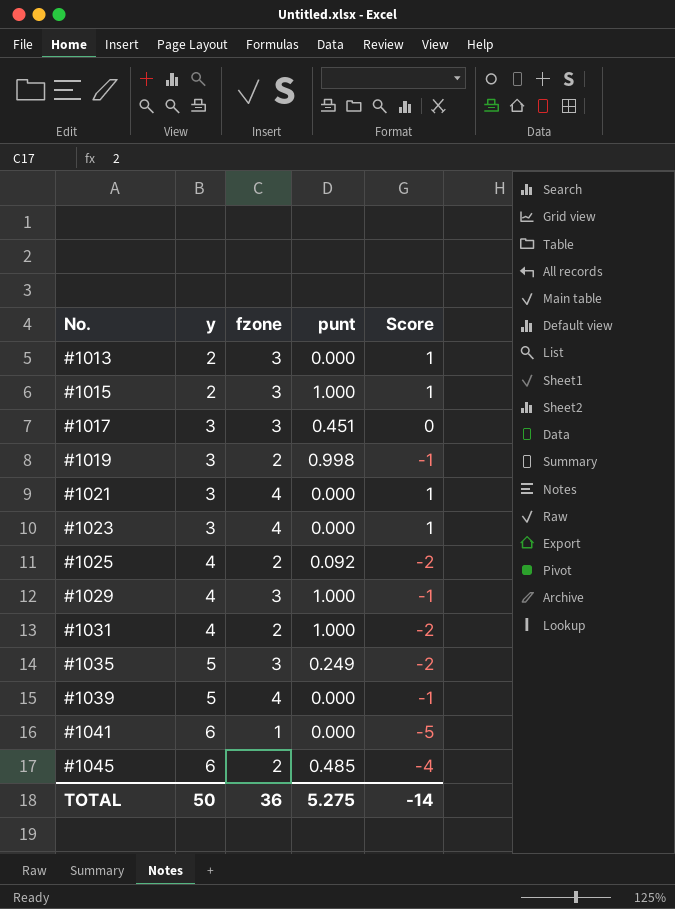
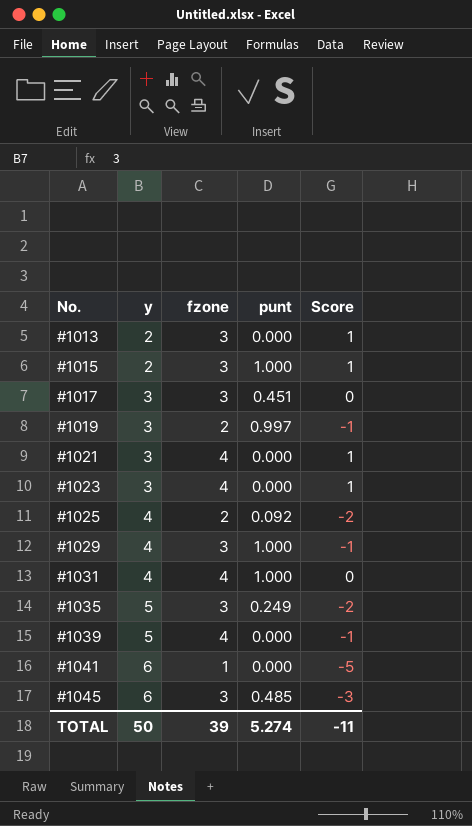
#1019 | punt: 0.998 -> 0.997
#1031 | fzone: 2 -> 4
#1031 | Score: -2 -> 0
#1045 | fzone: 2 -> 3
#1045 | Score: -4 -> -3
TOTAL | fzone: 36 -> 39
TOTAL | punt: 5.275 -> 5.274
TOTAL | Score: -14 -> -11

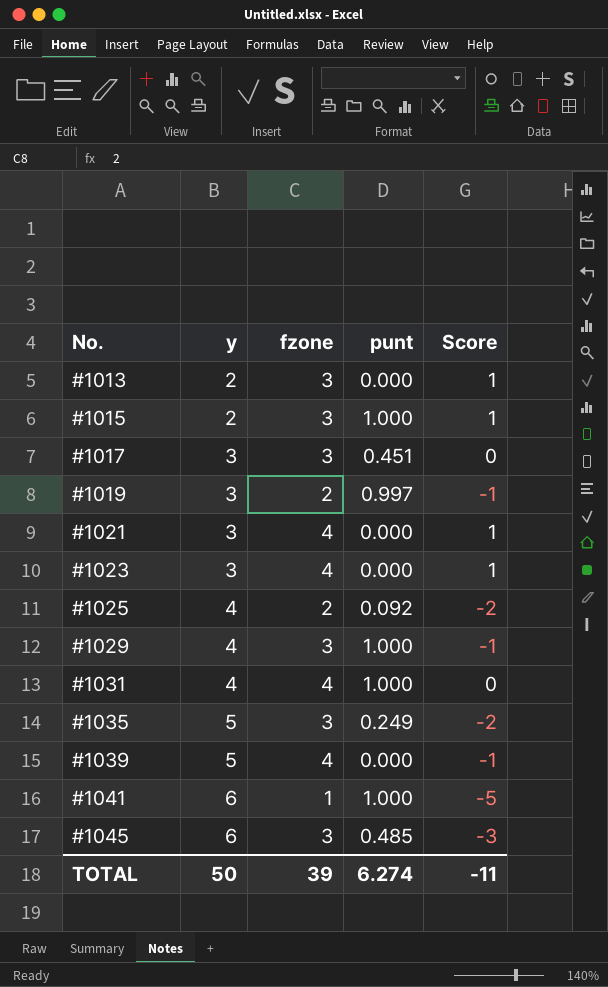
#1041 | punt: 0.000 -> 1.000
TOTAL | punt: 5.274 -> 6.274

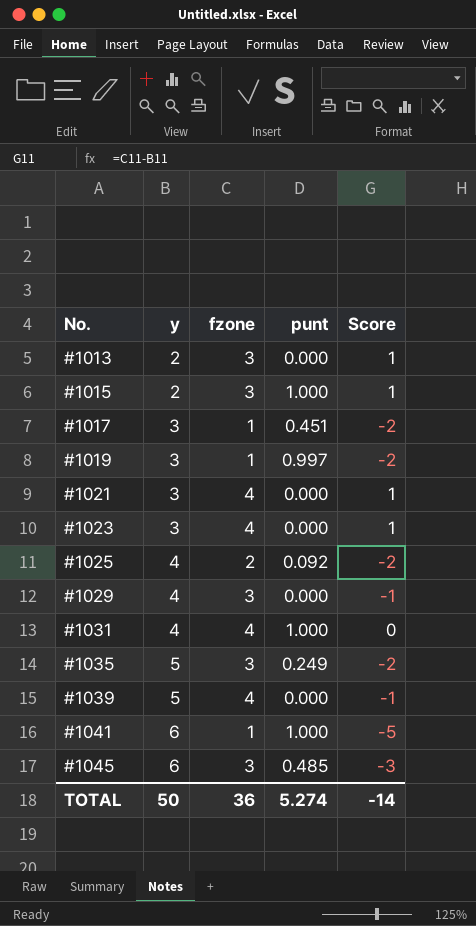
#1017 | fzone: 3 -> 1
#1017 | Score: 0 -> -2
#1019 | fzone: 2 -> 1
#1019 | Score: -1 -> -2
#1029 | punt: 1.000 -> 0.000
TOTAL | fzone: 39 -> 36
TOTAL | punt: 6.274 -> 5.274
TOTAL | Score: -11 -> -14

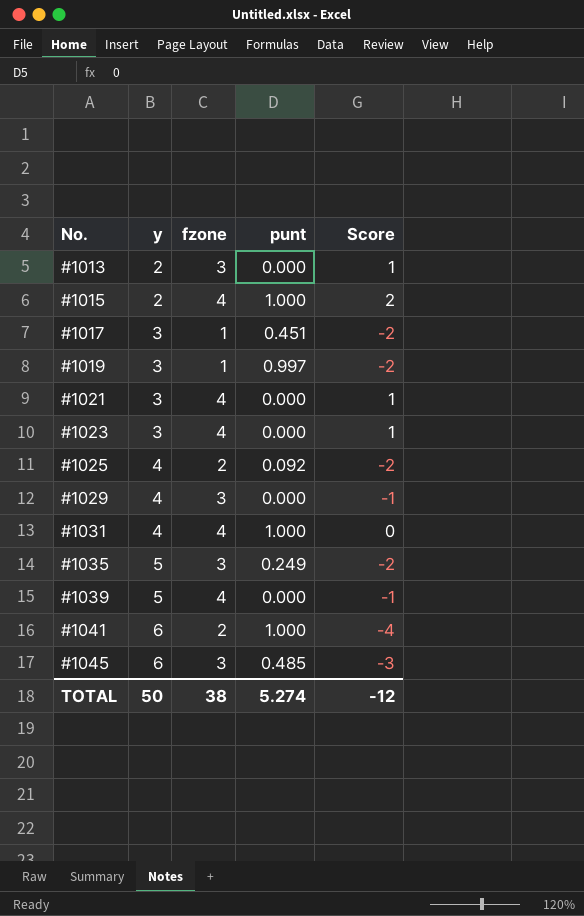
#1015 | fzone: 3 -> 4
#1015 | Score: 1 -> 2
#1041 | fzone: 1 -> 2
#1041 | Score: -5 -> -4
TOTAL | fzone: 36 -> 38
TOTAL | Score: -14 -> -12

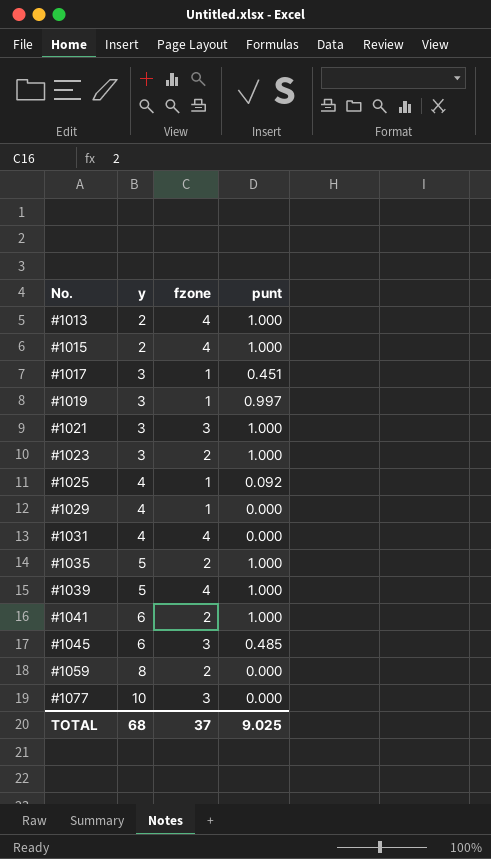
column Score | formula: [fzone] - [y] -> none
#1013 | fzone: 3 -> 4
#1013 | punt: 0.000 -> 1.000
#1021 | fzone: 4 -> 3
#1021 | punt: 0.000 -> 1.000
#1023 | fzone: 4 -> 2
#1023 | punt: 0.000 -> 1.000
#1025 | fzone: 2 -> 1
#1029 | fzone: 3 -> 1
#1031 | punt: 1.000 -> 0.000
#1035 | fzone: 3 -> 2
#1035 | punt: 0.249 -> 1.000
#1039 | punt: 0.000 -> 1.000
row #1059: none -> 8 | 2 | 0.000
row #1077: none -> 10 | 3 | 0.000
TOTAL | y: 50 -> 68
TOTAL | fzone: 38 -> 37
TOTAL | punt: 5.274 -> 9.025

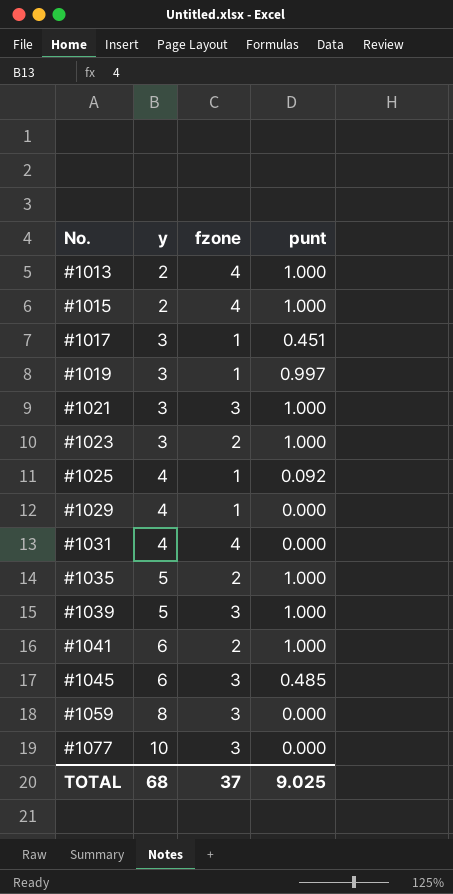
#1039 | fzone: 4 -> 3
#1059 | fzone: 2 -> 3

